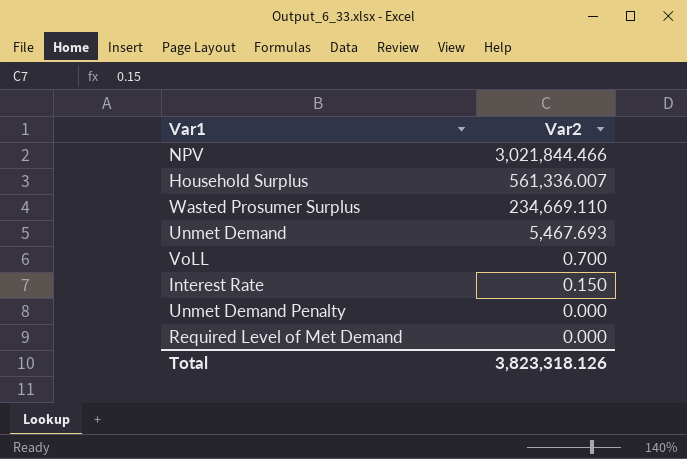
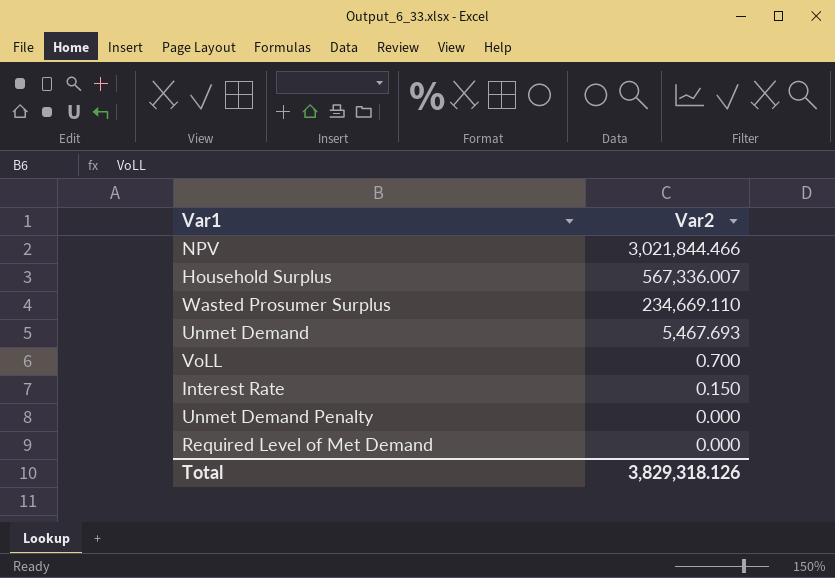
Household Surplus | Var2: 561,336.007 -> 567,336.007
Total | Var2: 3,823,318.126 -> 3,829,318.126

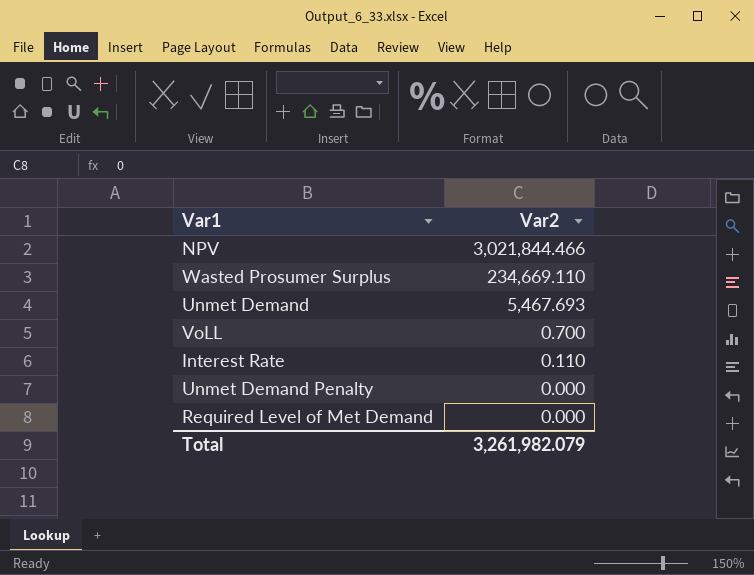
row Household Surplus: 567,336.007 -> none
Interest Rate | Var2: 0.150 -> 0.110
Total | Var2: 3,829,318.126 -> 3,261,982.079

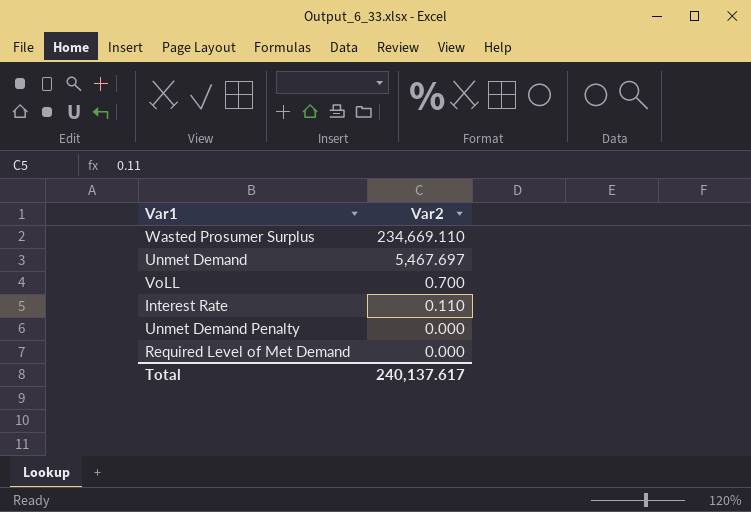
row NPV: 3,021,844.466 -> none
Unmet Demand | Var2: 5,467.693 -> 5,467.697
Total | Var2: 3,261,982.079 -> 240,137.617

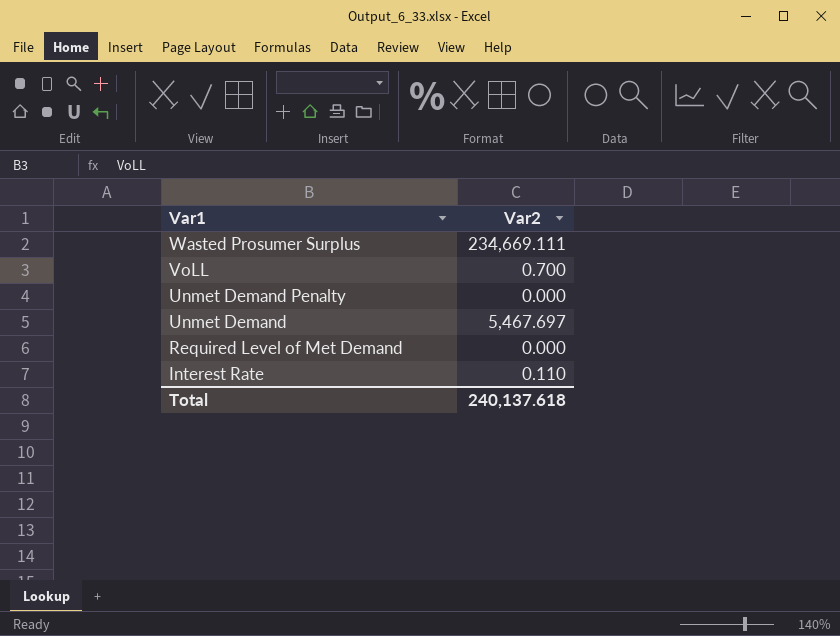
row order: Var2 descending -> Var1 descending
Wasted Prosumer Surplus | Var2: 234,669.110 -> 234,669.111
Total | Var2: 240,137.617 -> 240,137.618

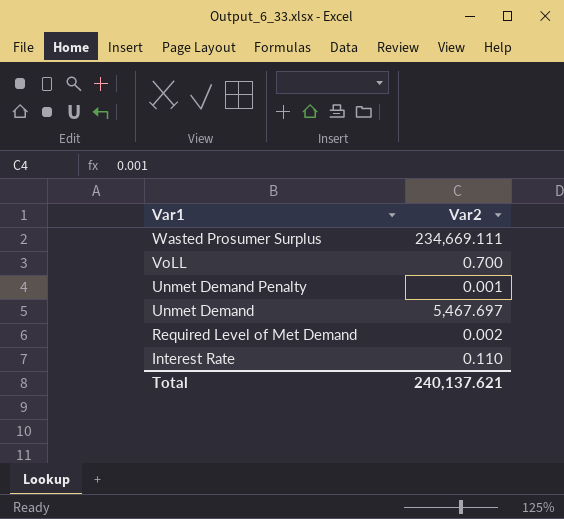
Unmet Demand Penalty | Var2: 0.000 -> 0.001
Required Level of Met Demand | Var2: 0.000 -> 0.002
Total | Var2: 240,137.618 -> 240,137.621

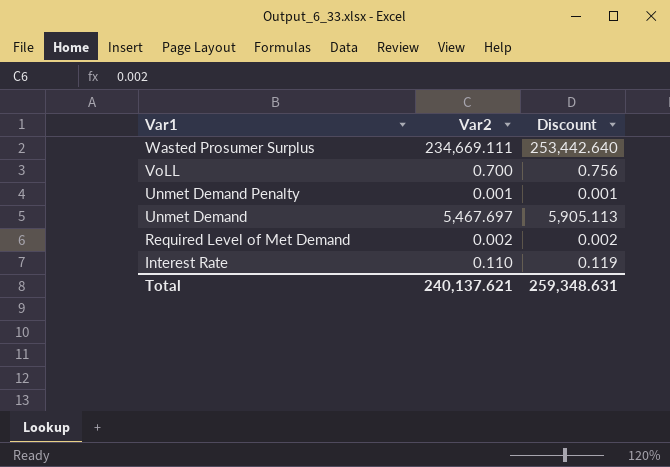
column Discount | formula: none -> [Var2] * 1.08

